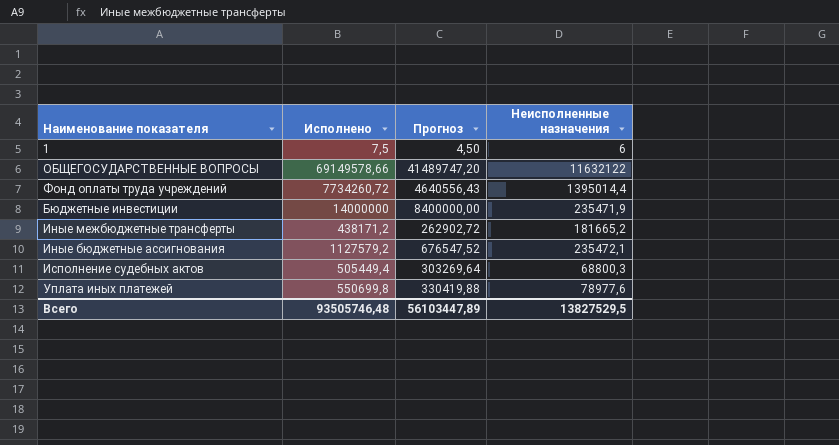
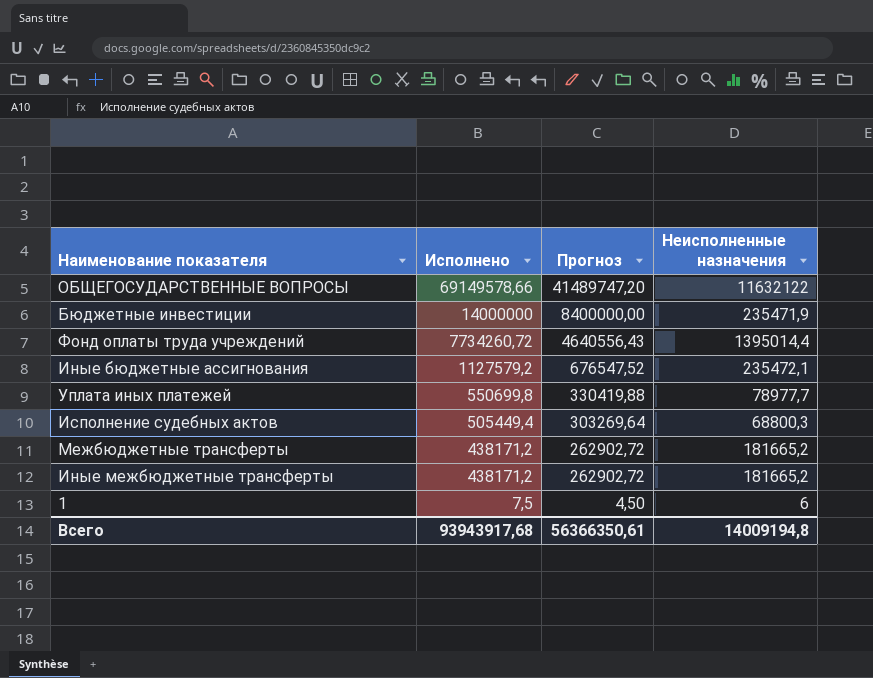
row order: none -> Исполнено descending
Уплата иных платежей | Неисполненные назначения: 78977,6 -> 78977,7
row Межбюджетные трансферты: none -> 438171,2 | 262902,72 | 181665,2
Всего | Исполнено: 93505746,48 -> 93943917,68
Всего | Прогноз: 56103447,89 -> 56366350,61
Всего | Неисполненные назначения: 13827529,5 -> 14009194,8

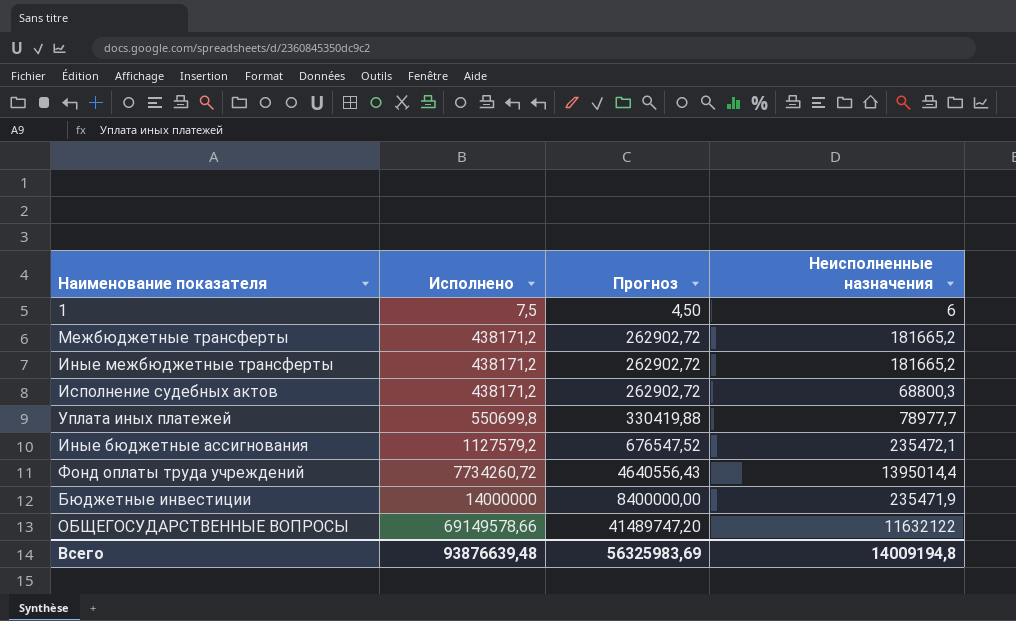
row order: Исполнено descending -> Исполнено ascending
Исполнение судебных актов | Исполнено: 505449,4 -> 438171,2
Исполнение судебных актов | Прогноз: 303269,64 -> 262902,72
Всего | Исполнено: 93943917,68 -> 93876639,48
Всего | Прогноз: 56366350,61 -> 56325983,69

